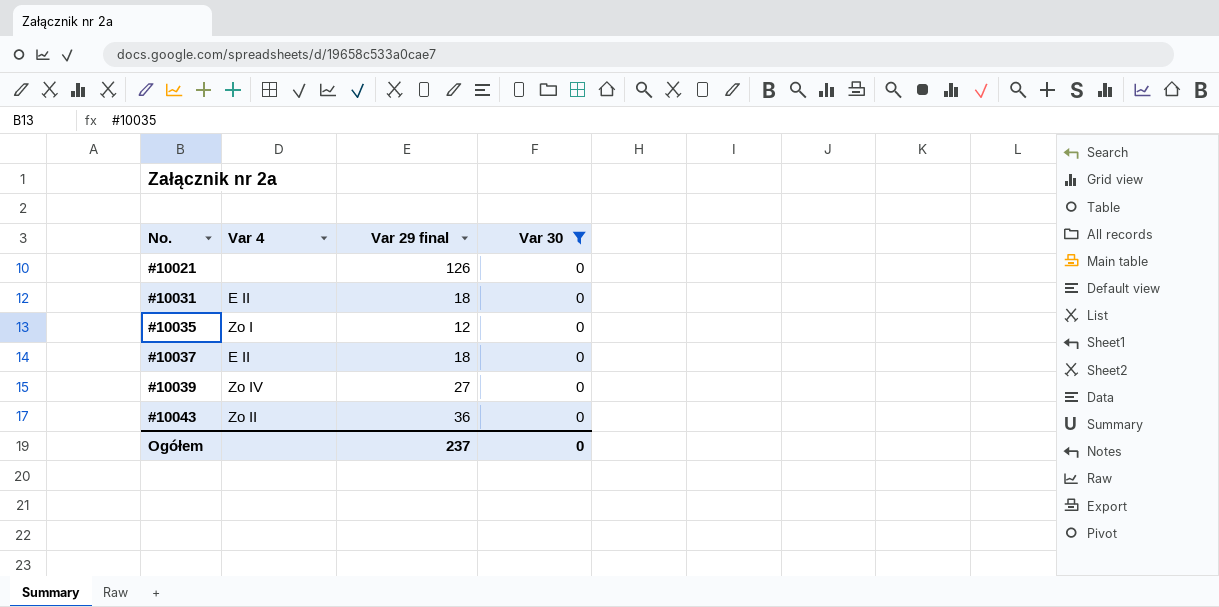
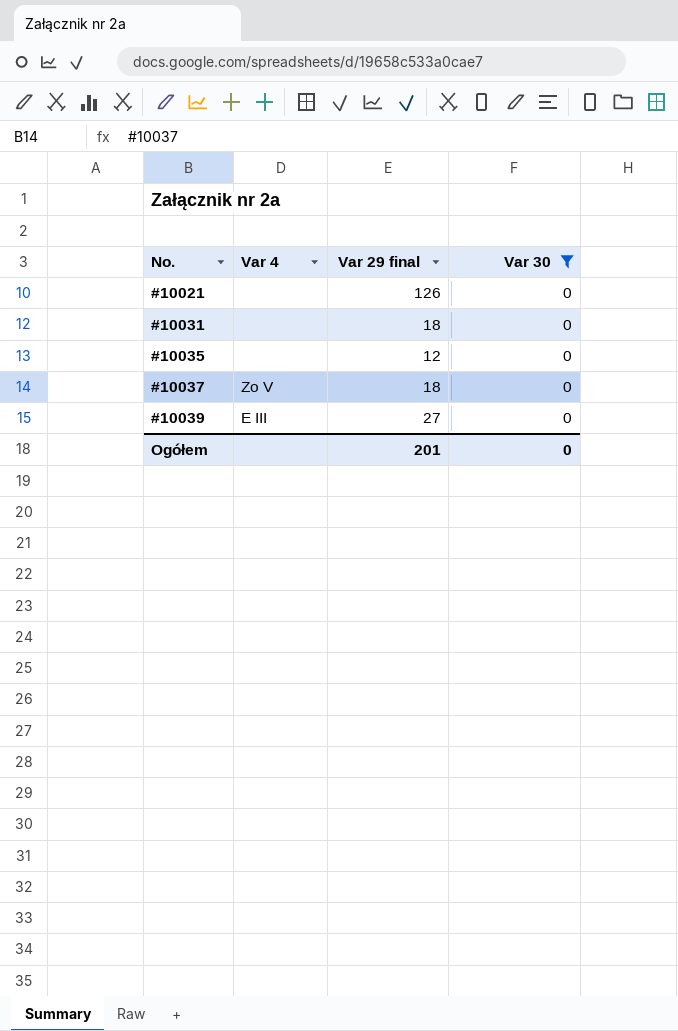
row #10043: Zo II | 36 | 0 -> none
#10031 | Var 4: E II -> none
#10035 | Var 4: Zo I -> none
#10037 | Var 4: E II -> Zo V
#10039 | Var 4: Zo IV -> E III
Ogółem | Var 29 final: 237 -> 201

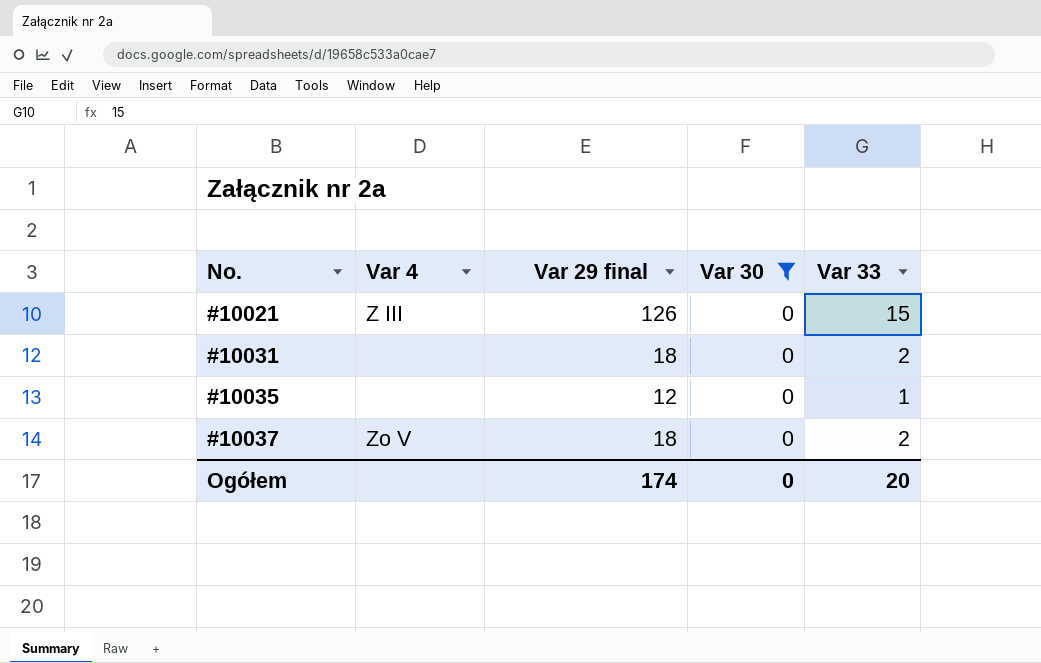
column Var 33 | position: none -> 5
row #10039: E III | 27 | 0 -> none
#10021 | Var 4: none -> Z III
Ogółem | Var 29 final: 201 -> 174

